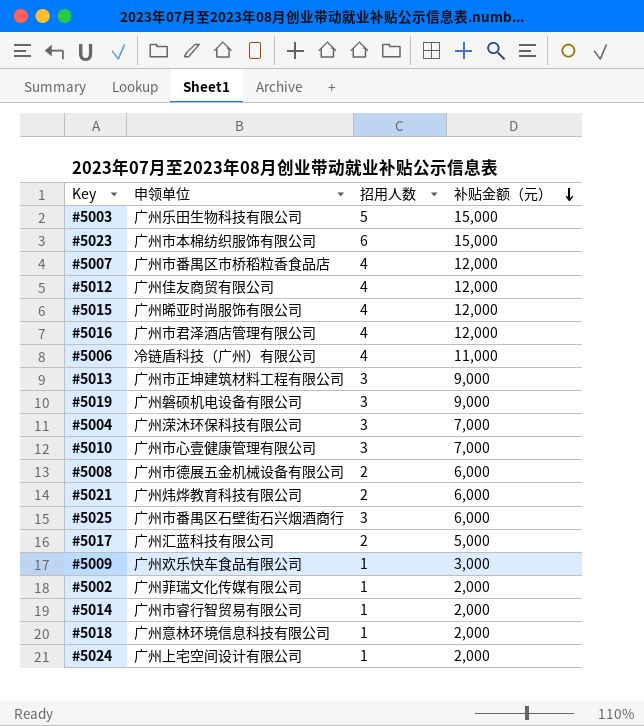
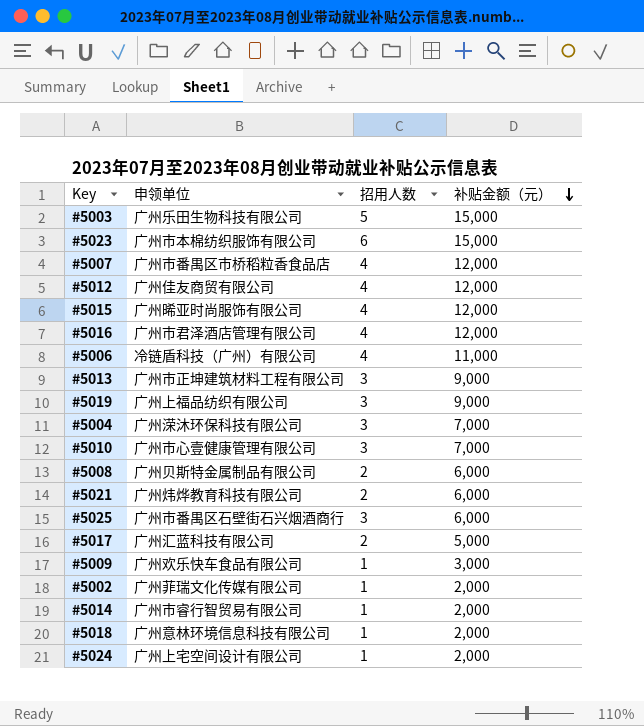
#5019 | 申领单位: 广州磐硕机电设备有限公司 -> 广州上福品纺织有限公司
#5008 | 申领单位: 广州市德展五金机械设备有限公司 -> 广州贝斯特金属制品有限公司

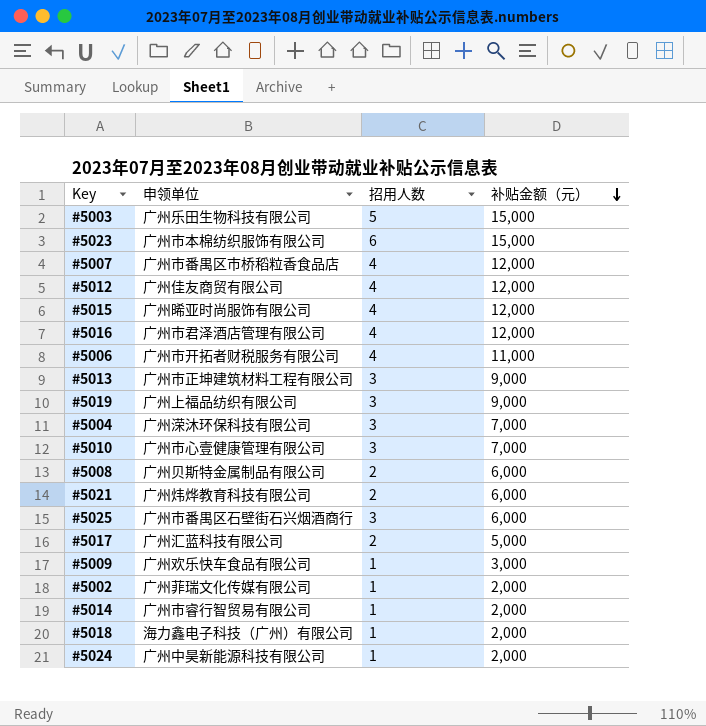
#5006 | 申领单位: 冷链盾科技（广州）有限公司 -> 广州市开拓者财税服务有限公司
#5018 | 申领单位: 广州意林环境信息科技有限公司 -> 海力鑫电子科技（广州）有限公司
#5024 | 申领单位: 广州上宅空间设计有限公司 -> 广州中昊新能源科技有限公司

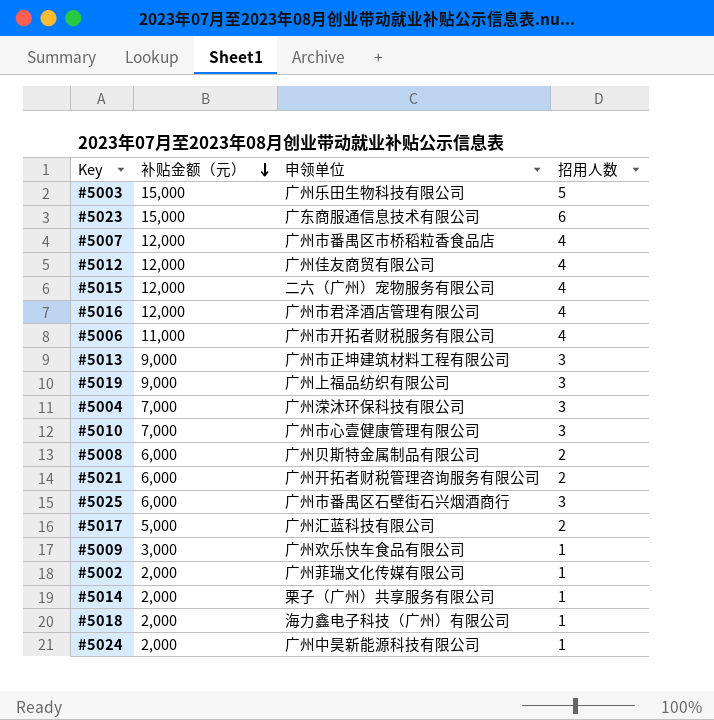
column 补贴金额（元） | position: 4 -> 2
#5023 | 申领单位: 广州市本棉纺织服饰有限公司 -> 广东商服通信息技术有限公司
#5015 | 申领单位: 广州晞亚时尚服饰有限公司 -> 二六（广州）宠物服务有限公司
#5021 | 申领单位: 广州炜烨教育科技有限公司 -> 广州开拓者财税管理咨询服务有限公司
#5014 | 申领单位: 广州市睿行智贸易有限公司 -> 栗子（广州）共享服务有限公司

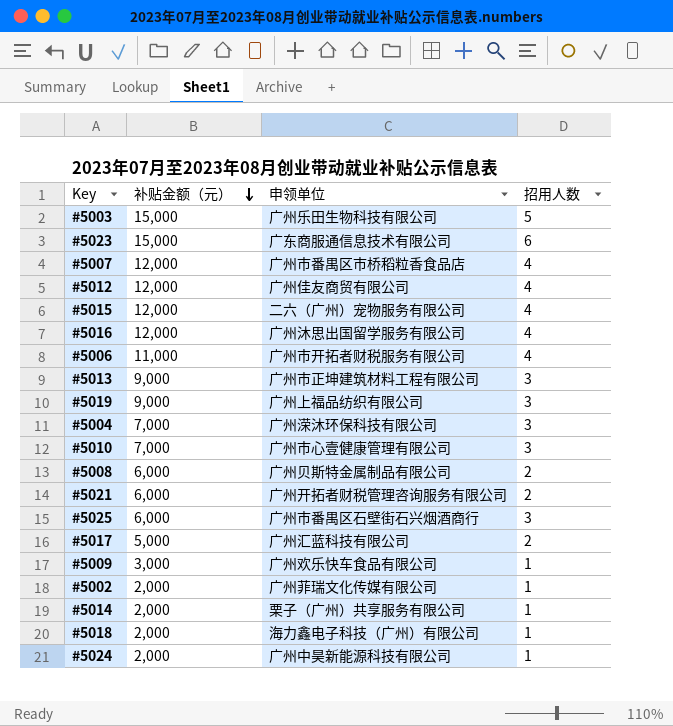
#5016 | 申领单位: 广州市君泽酒店管理有限公司 -> 广州沐思出国留学服务有限公司

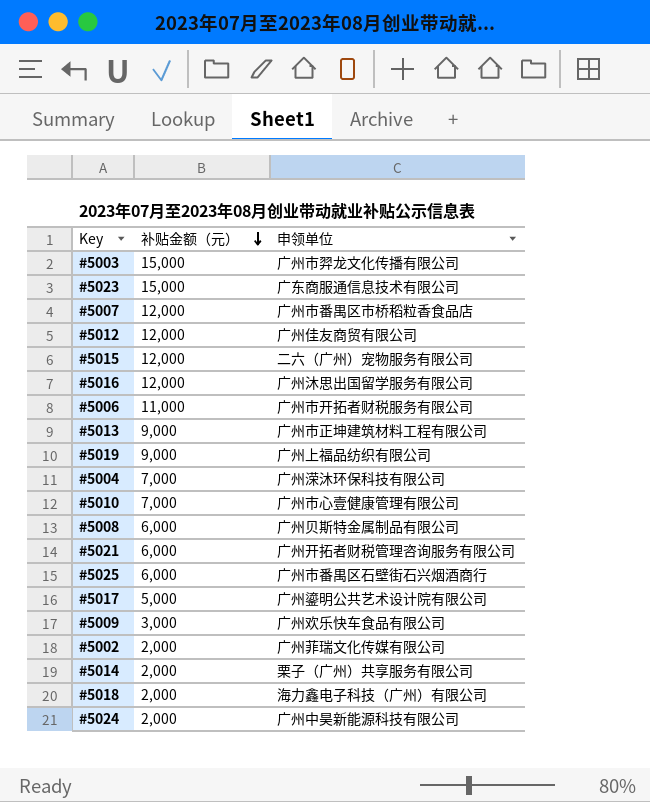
column 招用人数 | position: 4 -> none
#5003 | 申领单位: 广州乐田生物科技有限公司 -> 广州市羿龙文化传播有限公司
#5017 | 申领单位: 广州汇蓝科技有限公司 -> 广州鎏明公共艺术设计院有限公司

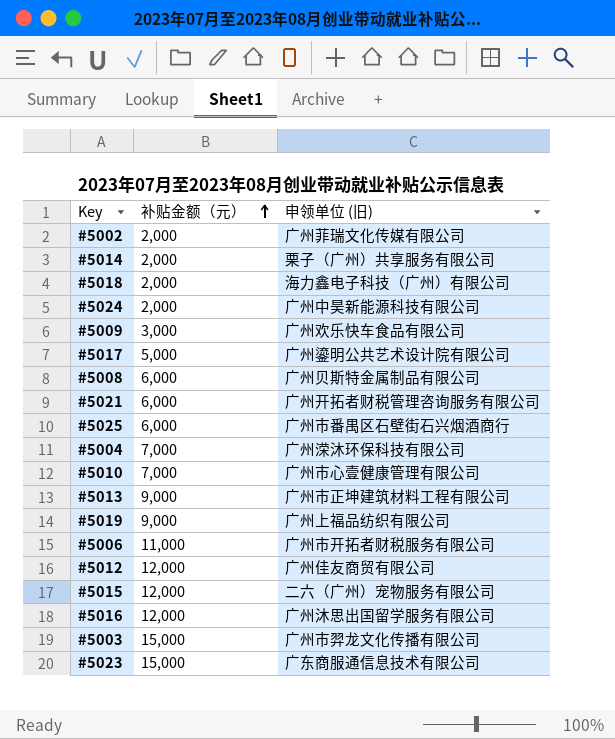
row order: 补贴金额（元） descending -> 补贴金额（元） ascending
column name: 申领单位 -> 申领单位 (旧)
row #5007: 12,000 | 广州市番禺区市桥稻粒香食品店 -> none

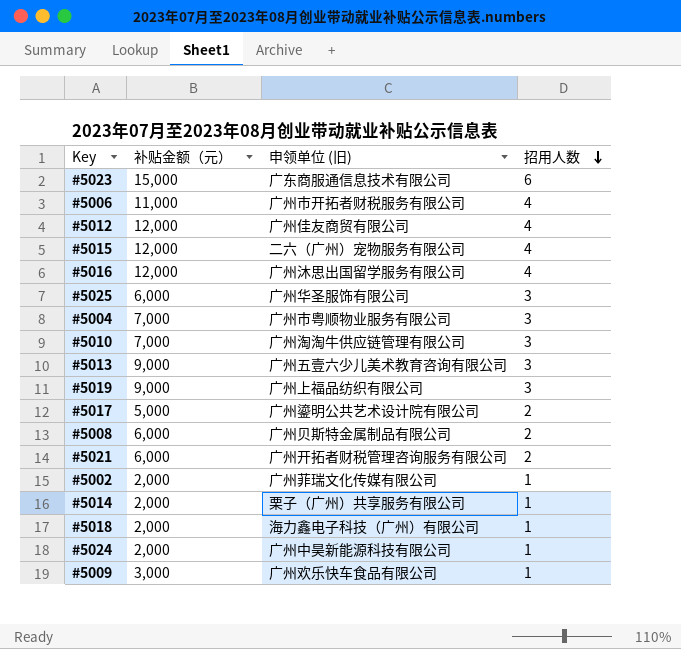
row order: 补贴金额（元） ascending -> 招用人数 descending
column 招用人数 | position: none -> 4
row #5003: 15,000 | 广州市羿龙文化传播有限公司 -> none
#5025 | 申领单位 (旧): 广州市番禺区石壁街石兴烟酒商行 -> 广州华圣服饰有限公司
#5004 | 申领单位 (旧): 广州溁沐环保科技有限公司 -> 广州市粤顺物业服务有限公司
#5010 | 申领单位 (旧): 广州市心壹健康管理有限公司 -> 广州淘淘牛供应链管理有限公司
#5013 | 申领单位 (旧): 广州市正坤建筑材料工程有限公司 -> 广州五壹六少儿美术教育咨询有限公司

